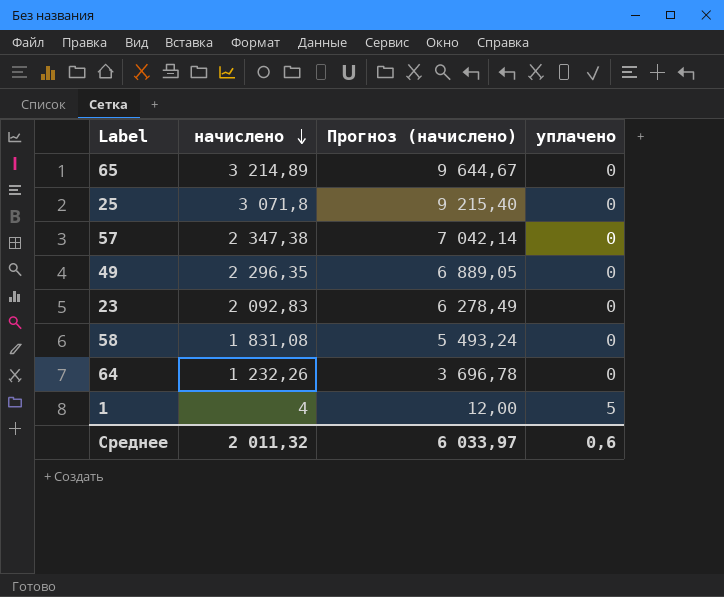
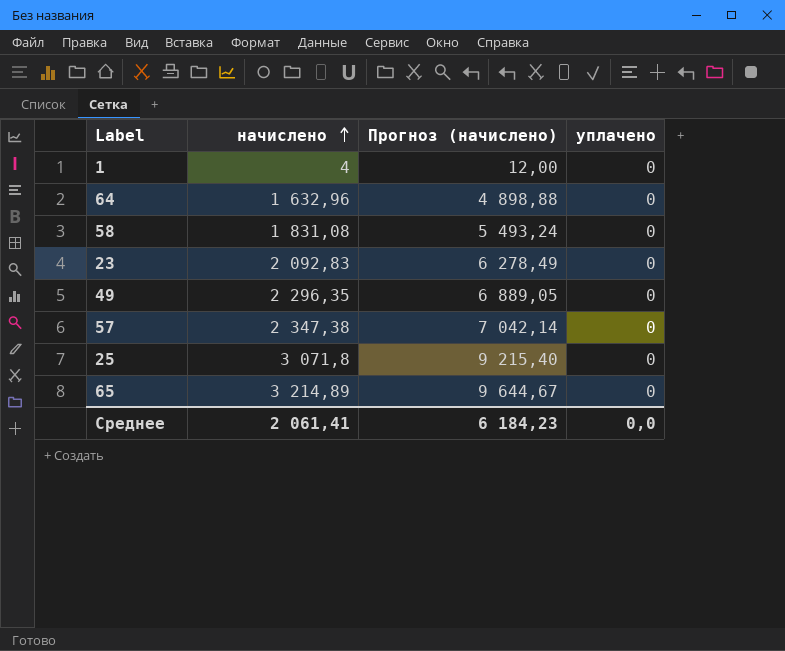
row order: начислено descending -> начислено ascending
1 | уплачено: 5 -> 0
64 | начислено: 1 232,26 -> 1 632,96
64 | Прогноз (начислено): 3 696,78 -> 4 898,88
Среднее | начислено: 2 011,32 -> 2 061,41
Среднее | Прогноз (начислено): 6 033,97 -> 6 184,23
Среднее | уплачено: 0,6 -> 0,0

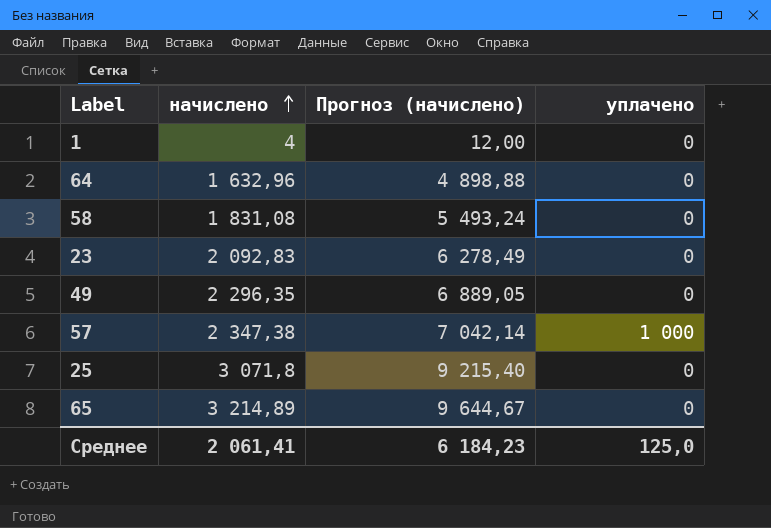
57 | уплачено: 0 -> 1 000
Среднее | уплачено: 0,0 -> 125,0

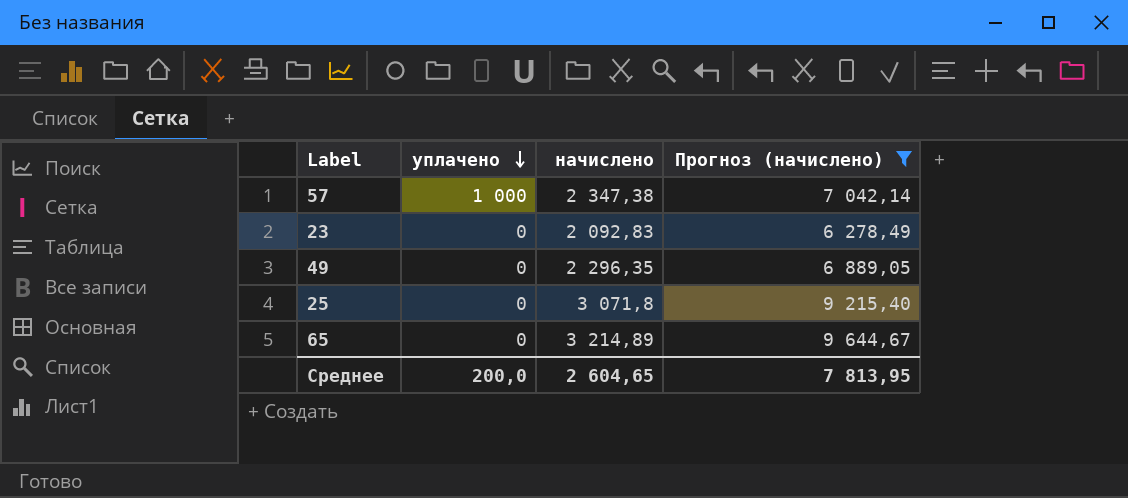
filter: none -> Прогноз (начислено) >= 6 278,49
row order: начислено ascending -> уплачено descending
column уплачено | position: 4 -> 2
Среднее | уплачено: 125,0 -> 200,0
Среднее | начислено: 2 061,41 -> 2 604,65
Среднее | Прогноз (начислено): 6 184,23 -> 7 813,95

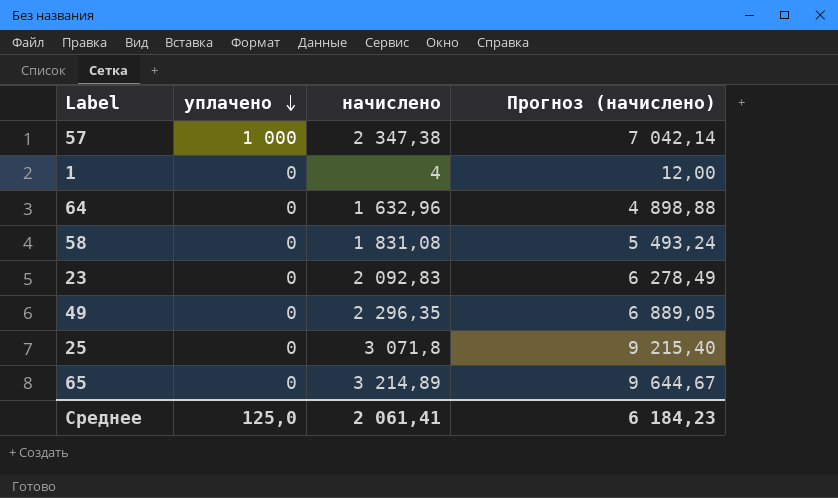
filter: Прогноз (начислено) >= 6 278,49 -> none
Среднее | уплачено: 200,0 -> 125,0
Среднее | начислено: 2 604,65 -> 2 061,41
Среднее | Прогноз (начислено): 7 813,95 -> 6 184,23

